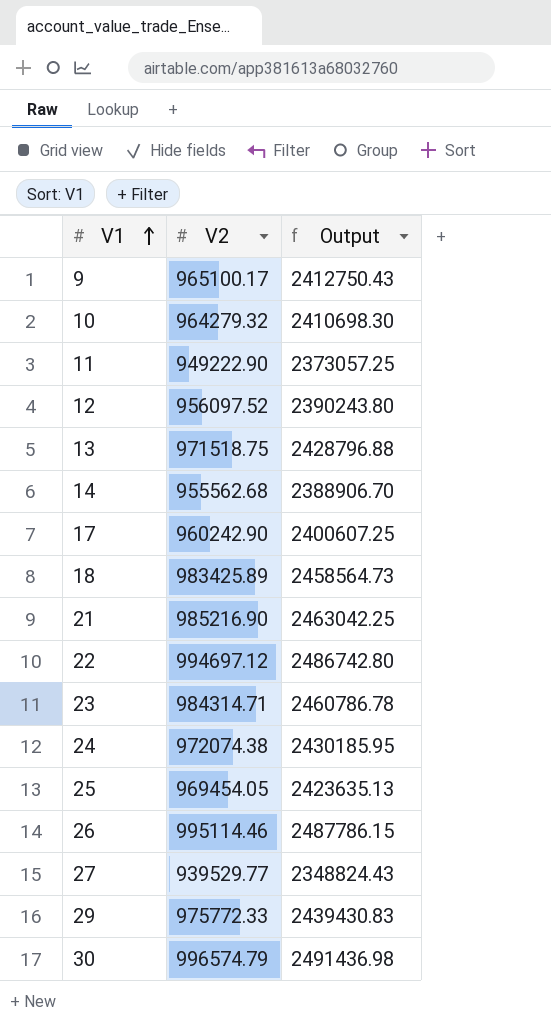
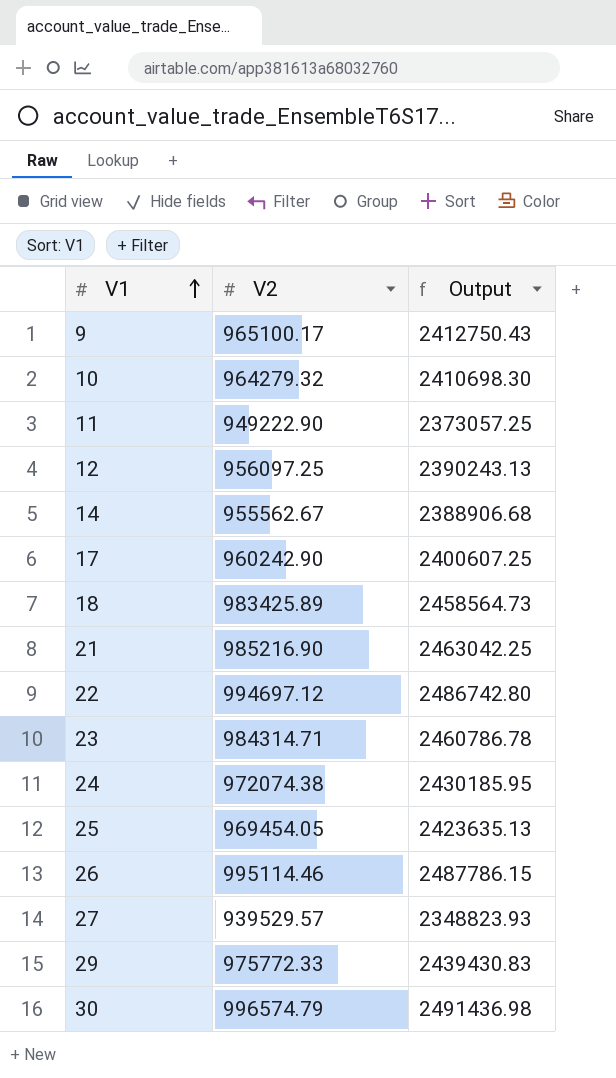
row 13: 971518.75 | 2428796.88 -> none
12 | V2: 956097.52 -> 956097.25
12 | Output: 2390243.80 -> 2390243.13
14 | V2: 955562.68 -> 955562.67
14 | Output: 2388906.70 -> 2388906.68
27 | V2: 939529.77 -> 939529.57
27 | Output: 2348824.43 -> 2348823.93

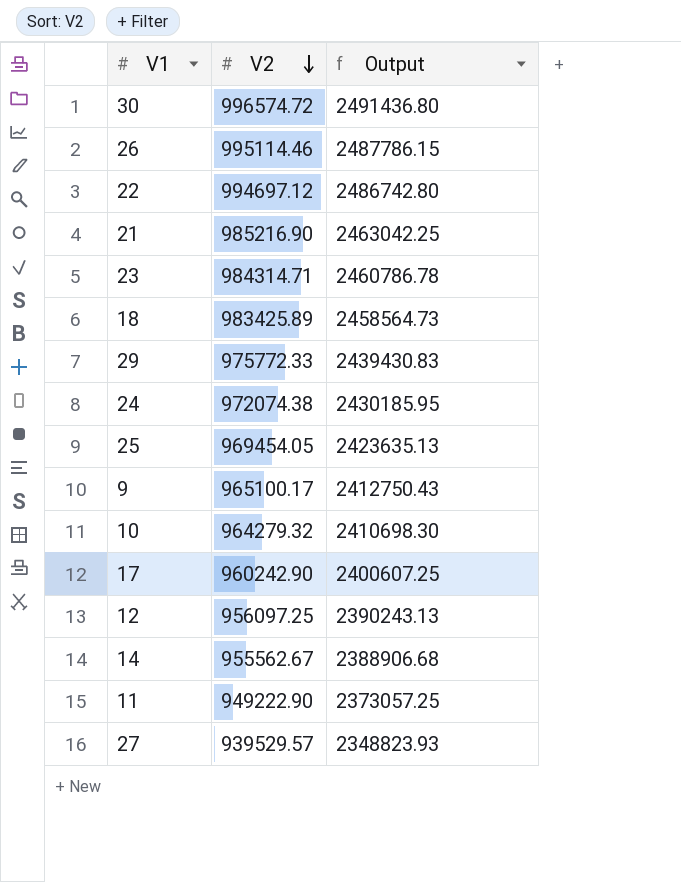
row order: V1 ascending -> V2 descending
30 | V2: 996574.79 -> 996574.72
30 | Output: 2491436.98 -> 2491436.80

